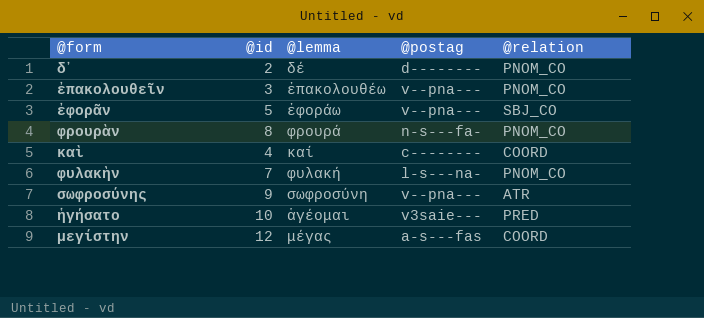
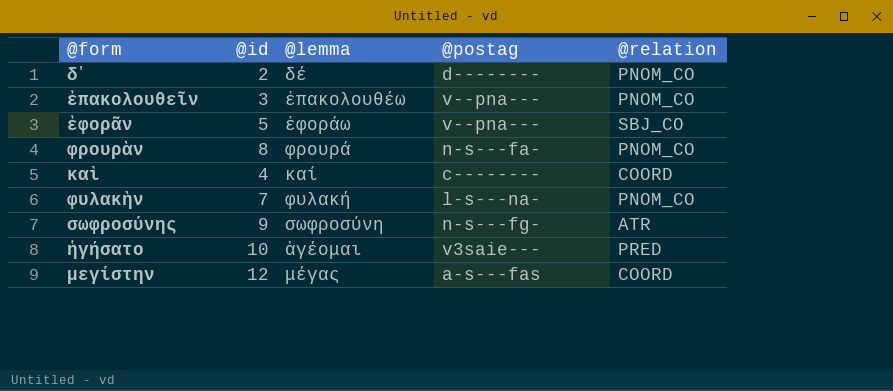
σωφροσύνης | @postag: v--pna--- -> n-s---fg-

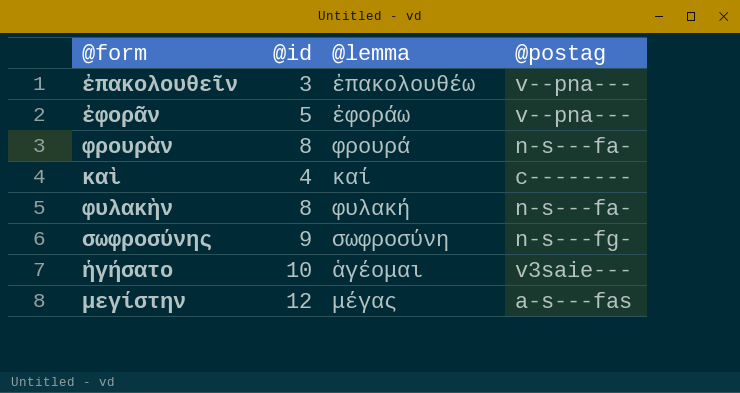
column @relation | position: 5 -> none
row δ᾽: 2 | δέ | d-------- | PNOM_CO -> none
φυλακὴν | @id: 7 -> 8
φυλακὴν | @postag: l-s---na- -> n-s---fa-

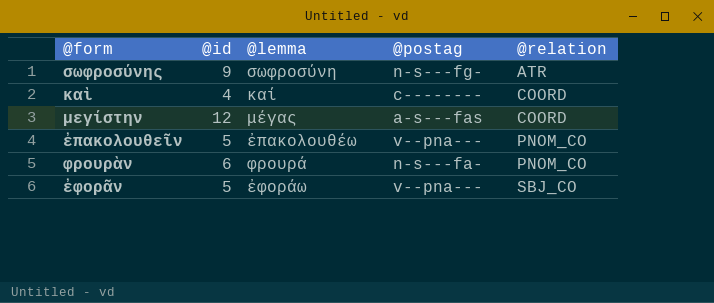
row order: none -> @relation ascending
column @relation | position: none -> 5
row φυλακὴν: 8 | φυλακή | n-s---fa- -> none
row ἡγήσατο: 10 | ἁγέομαι | v3saie--- -> none
ἐπακολουθεῖν | @id: 3 -> 5
φρουρὰν | @id: 8 -> 6

